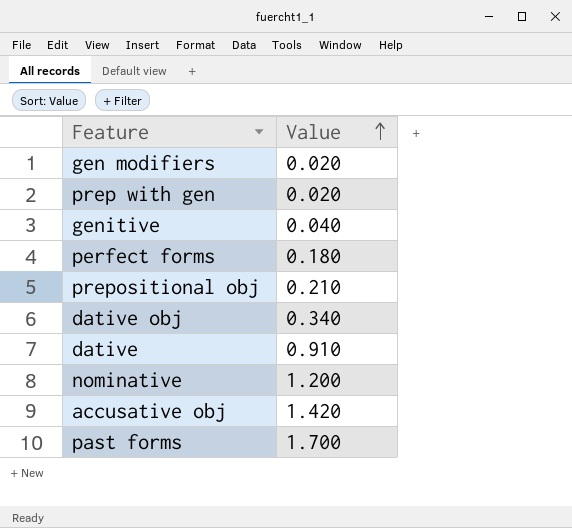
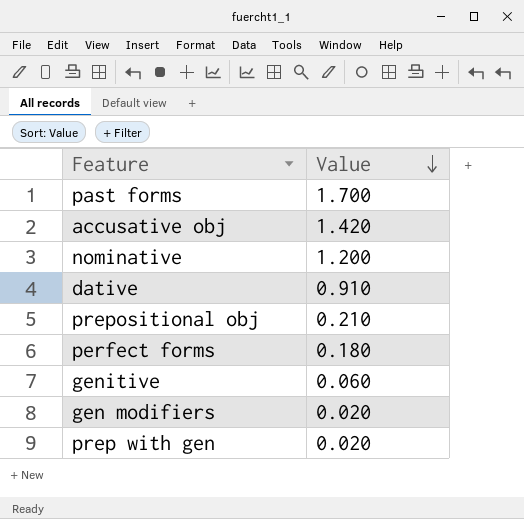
row order: Value ascending -> Value descending
row dative obj: 0.340 -> none
genitive | Value: 0.040 -> 0.060

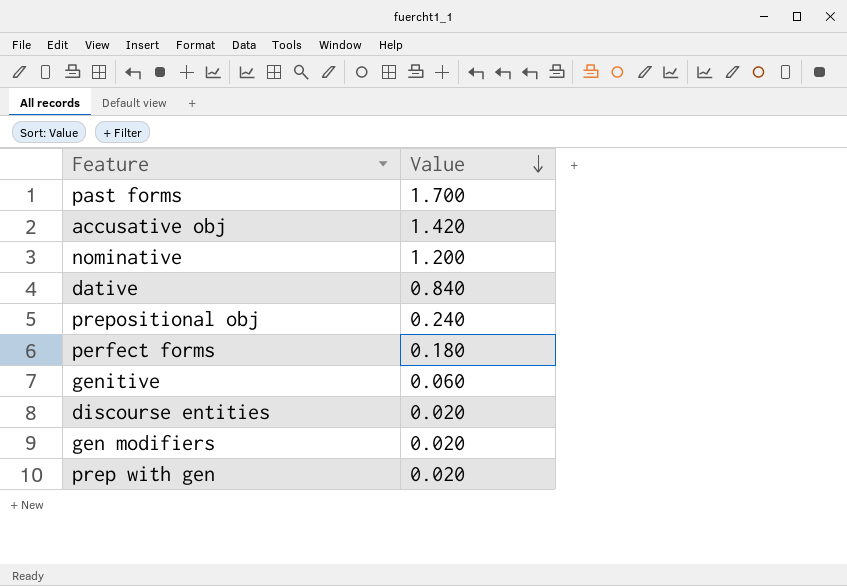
dative | Value: 0.910 -> 0.840
prepositional obj | Value: 0.210 -> 0.240
row discourse entities: none -> 0.020

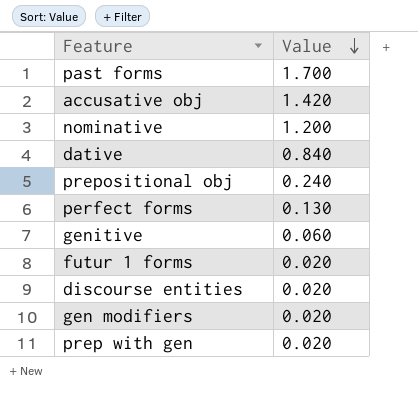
perfect forms | Value: 0.180 -> 0.130
row futur 1 forms: none -> 0.020

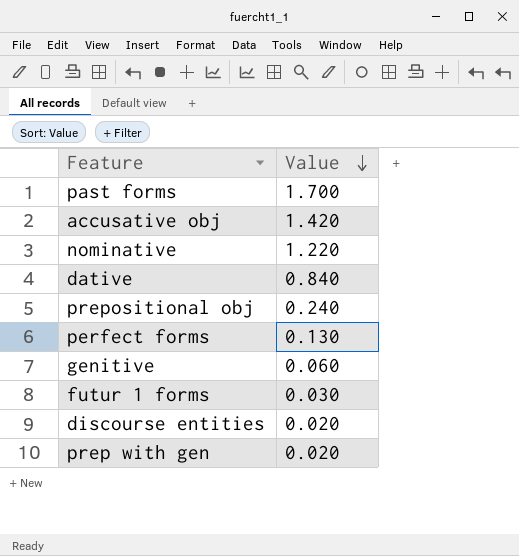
row gen modifiers: 0.020 -> none
nominative | Value: 1.200 -> 1.220
futur 1 forms | Value: 0.020 -> 0.030

